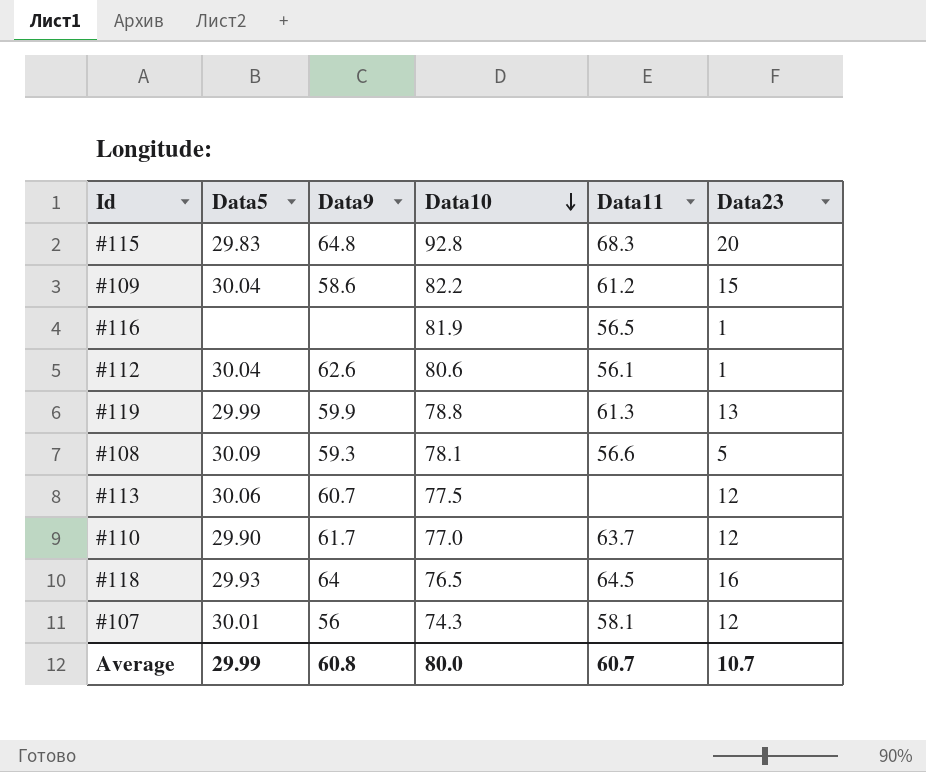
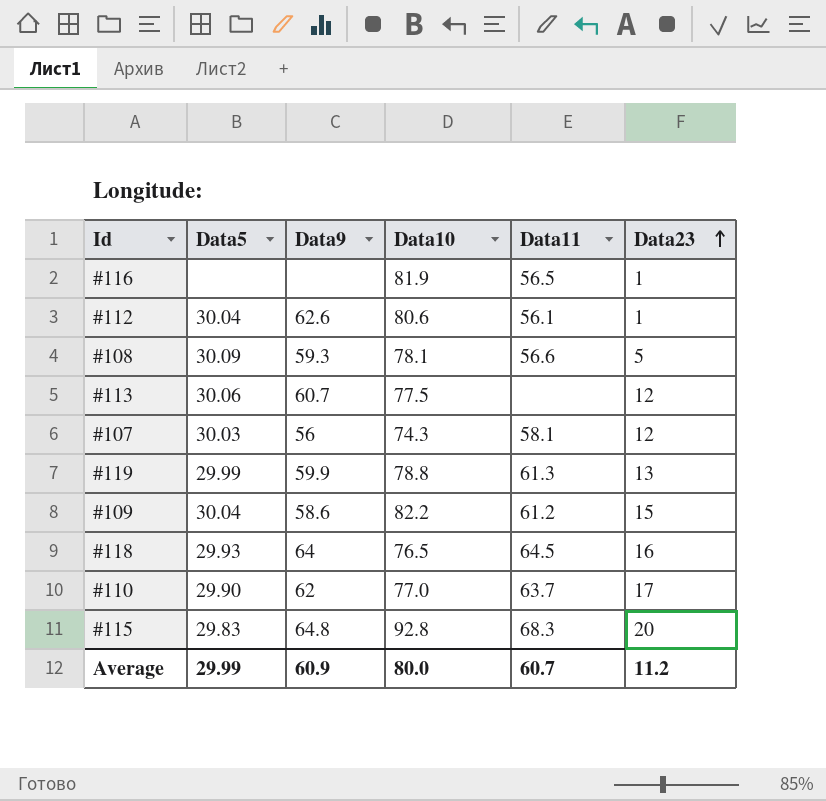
row order: Data10 descending -> Data23 ascending
#107 | Data5: 30.01 -> 30.03
#110 | Data9: 61.7 -> 62
#110 | Data23: 12 -> 17
Average | Data9: 60.8 -> 60.9
Average | Data23: 10.7 -> 11.2

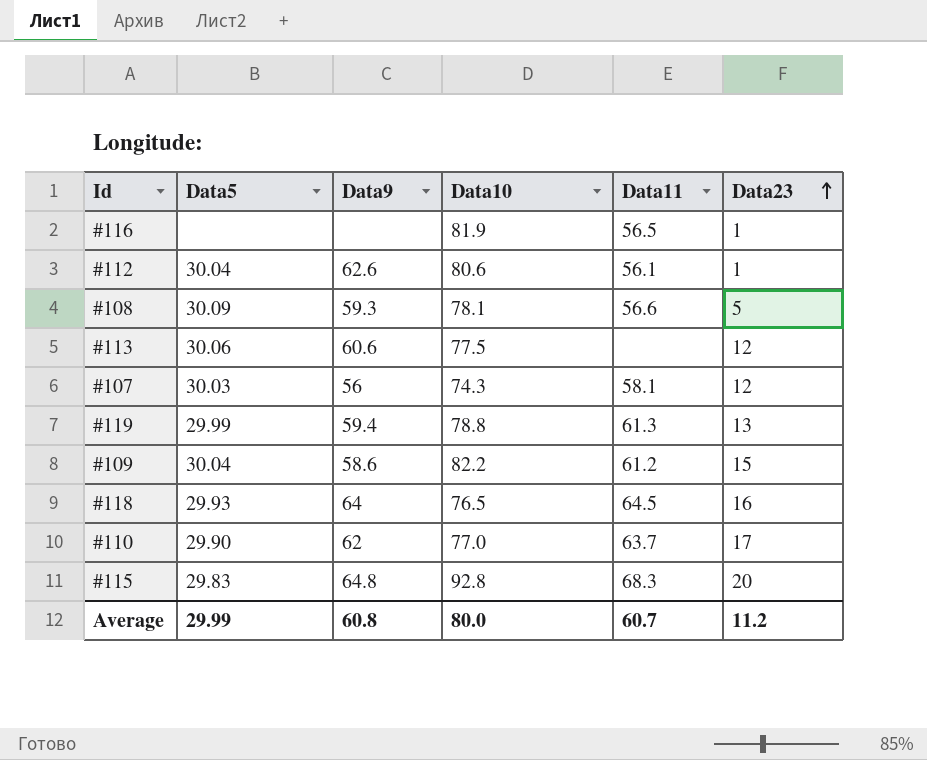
#113 | Data9: 60.7 -> 60.6
#119 | Data9: 59.9 -> 59.4
Average | Data9: 60.9 -> 60.8

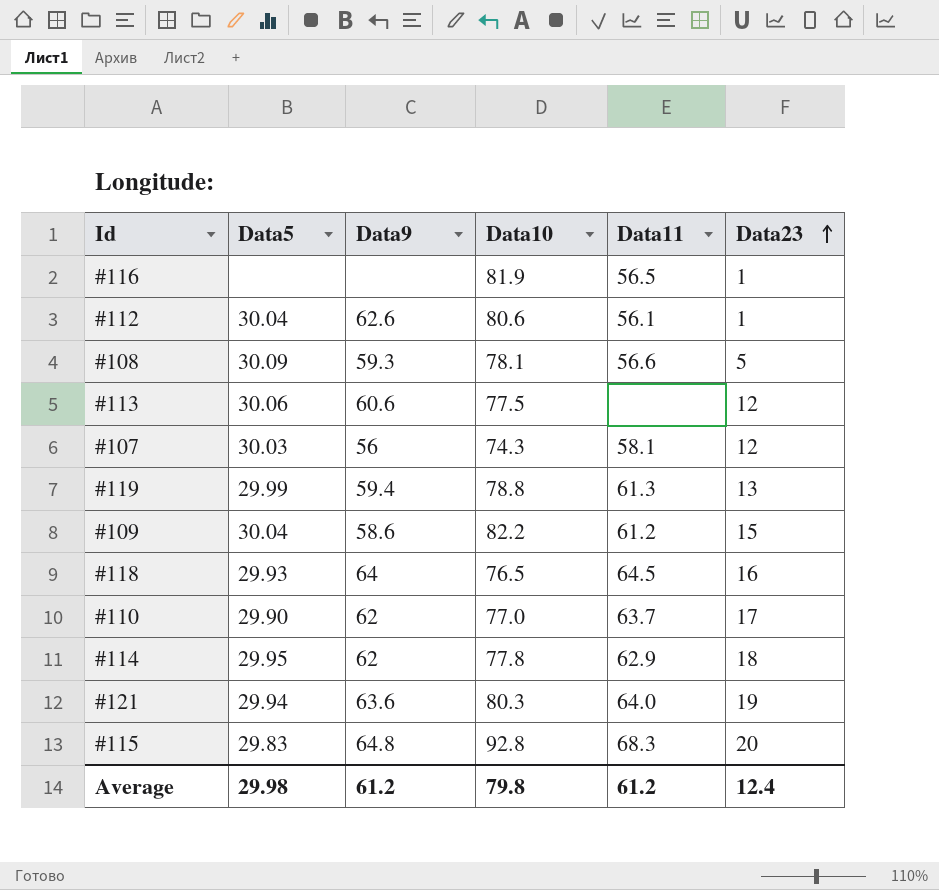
row #114: none -> 29.95 | 62 | 77.8 | 62.9 | 18
row #121: none -> 29.94 | 63.6 | 80.3 | 64.0 | 19
Average | Data5: 29.99 -> 29.98
Average | Data9: 60.8 -> 61.2
Average | Data10: 80.0 -> 79.8
Average | Data11: 60.7 -> 61.2
Average | Data23: 11.2 -> 12.4

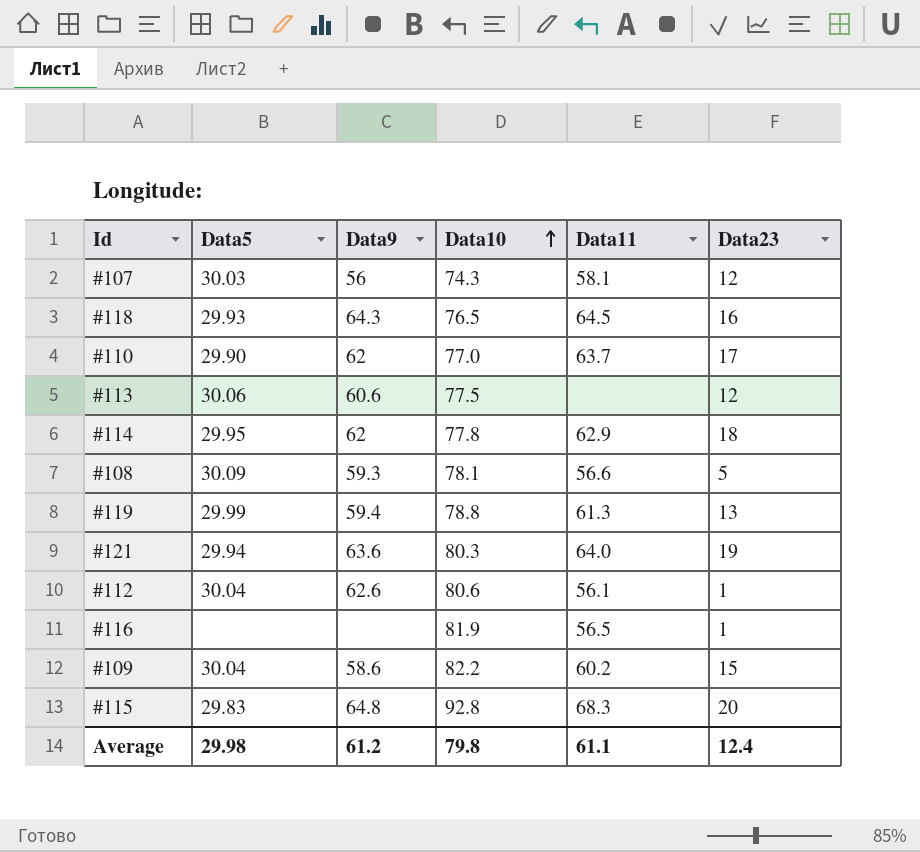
row order: Data23 ascending -> Data10 ascending
#118 | Data9: 64 -> 64.3
#109 | Data11: 61.2 -> 60.2
Average | Data11: 61.2 -> 61.1

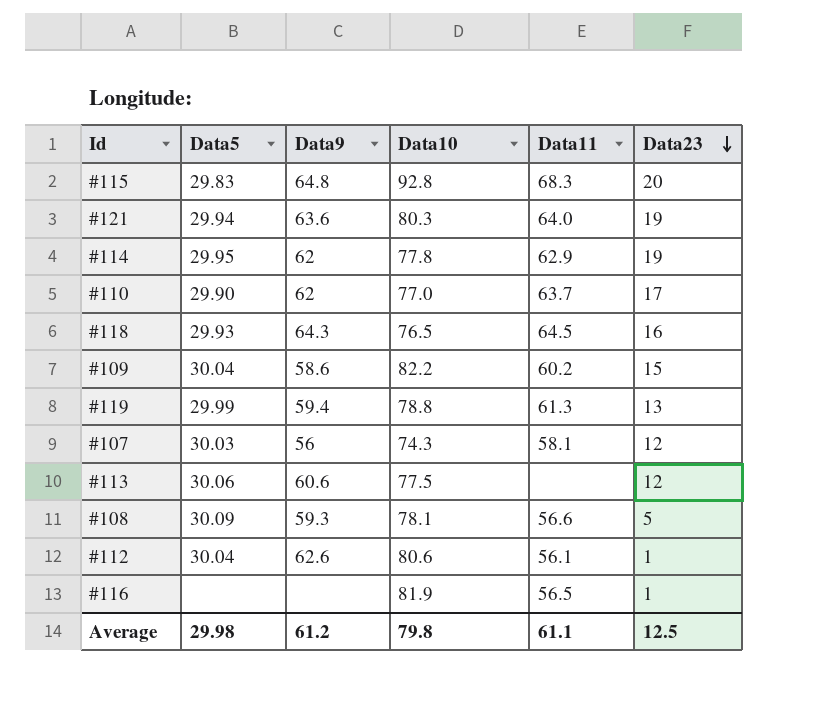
row order: Data10 ascending -> Data23 descending
#114 | Data23: 18 -> 19
Average | Data23: 12.4 -> 12.5

